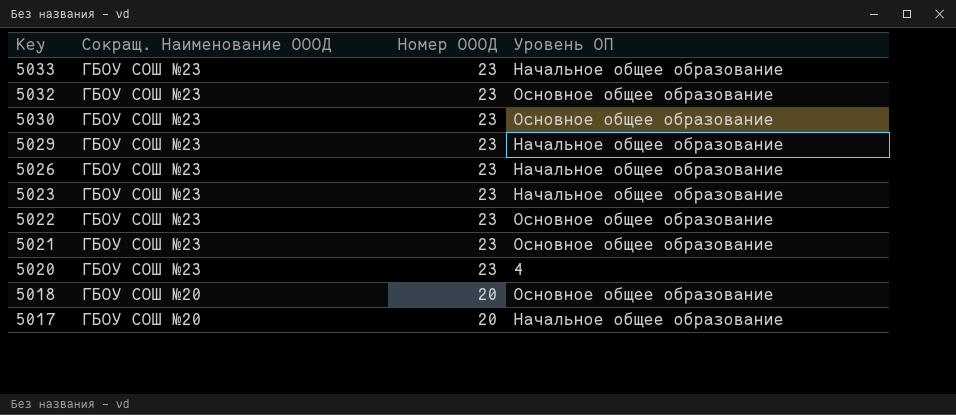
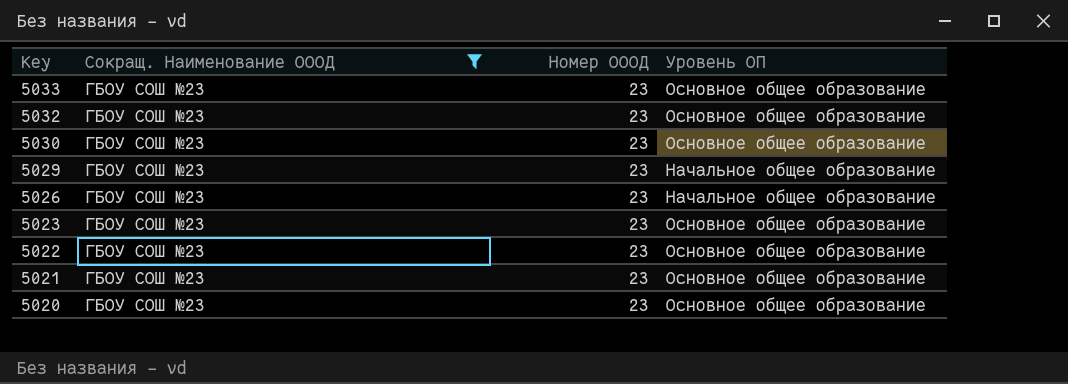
filter: none -> Сокращ. Наименование ОООД = ГБОУ СОШ №23
5033 | Уровень ОП: Начальное общее образование -> Основное общее образование
5023 | Уровень ОП: Начальное общее образование -> Основное общее образование
5020 | Уровень ОП: 4 -> Основное общее образование

